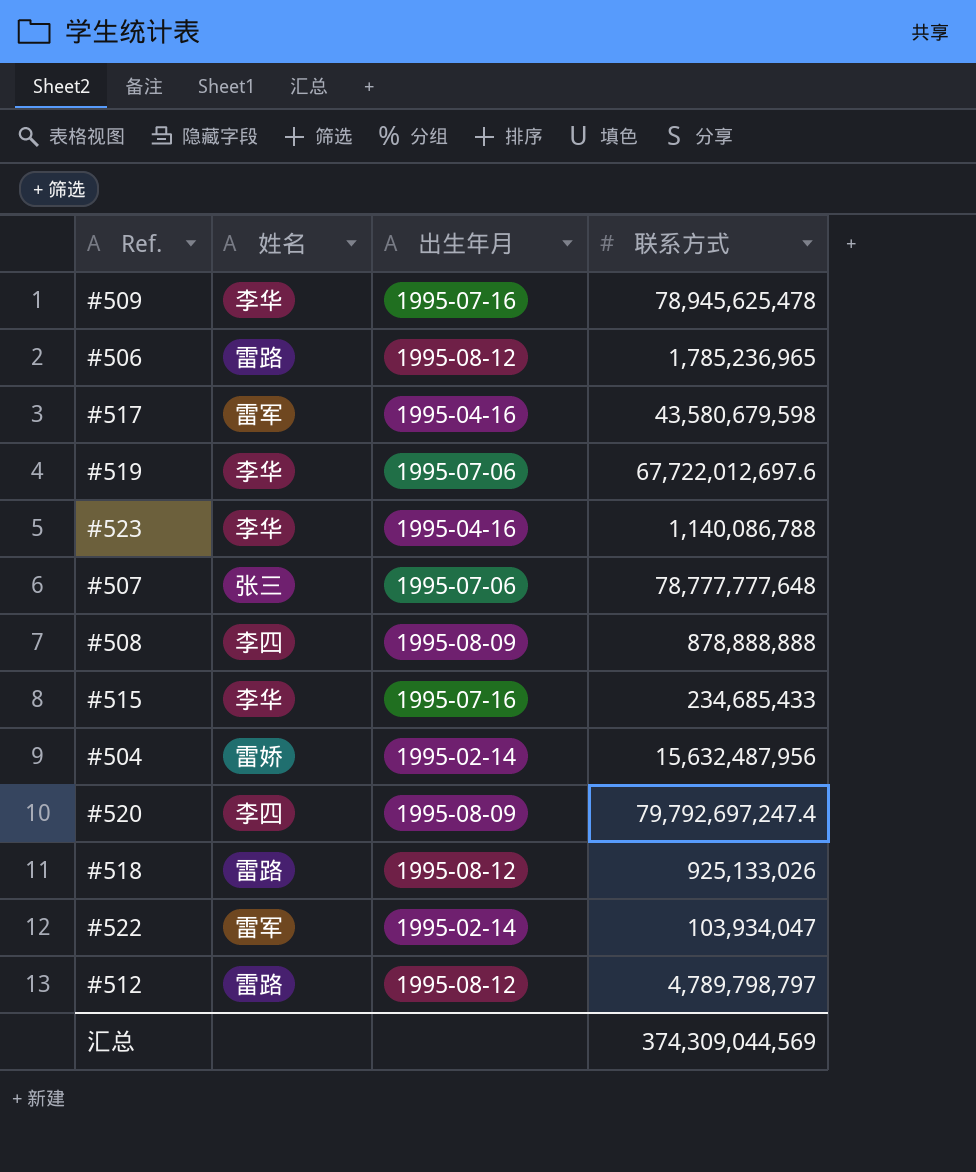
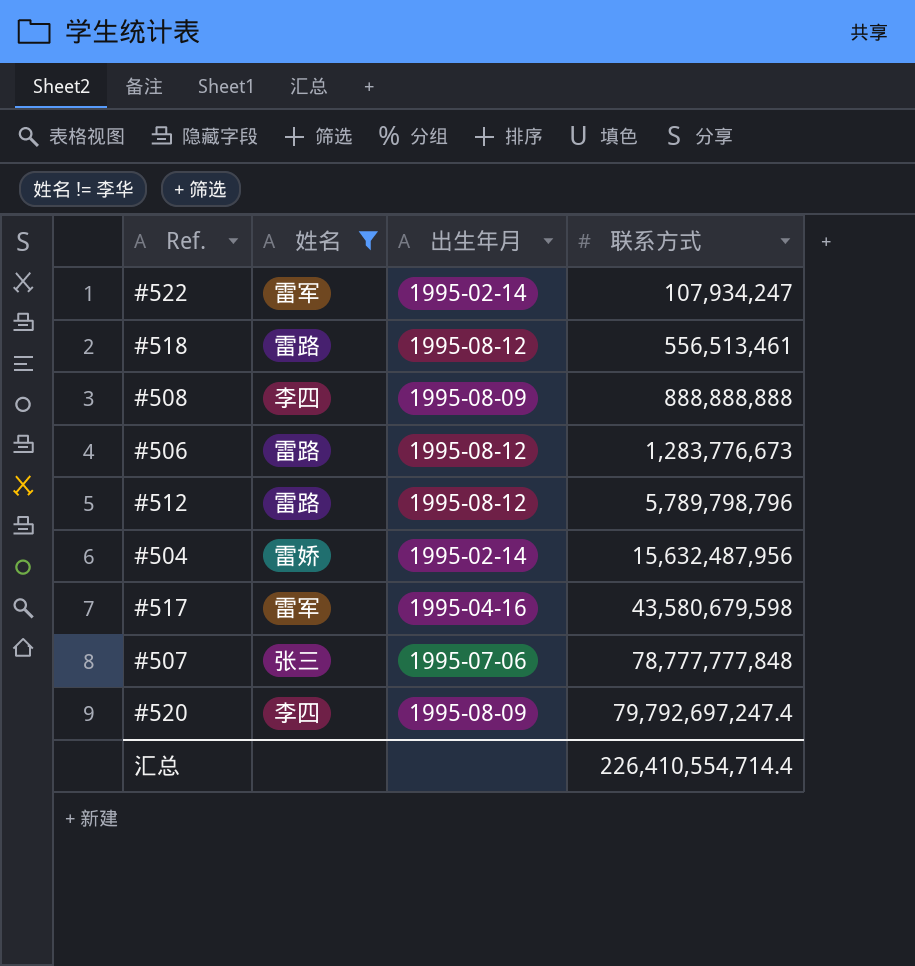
filter: none -> 姓名 != 李华
row order: none -> 联系方式 ascending
#522 | 联系方式: 103,934,047 -> 107,934,247
#518 | 联系方式: 925,133,026 -> 556,513,461
#508 | 联系方式: 878,888,888 -> 888,888,888
#506 | 联系方式: 1,785,236,965 -> 1,283,776,673
#512 | 联系方式: 4,789,798,797 -> 5,789,798,796
#507 | 联系方式: 78,777,777,648 -> 78,777,777,848
汇总 | 联系方式: 374,309,044,569 -> 226,410,554,714.4

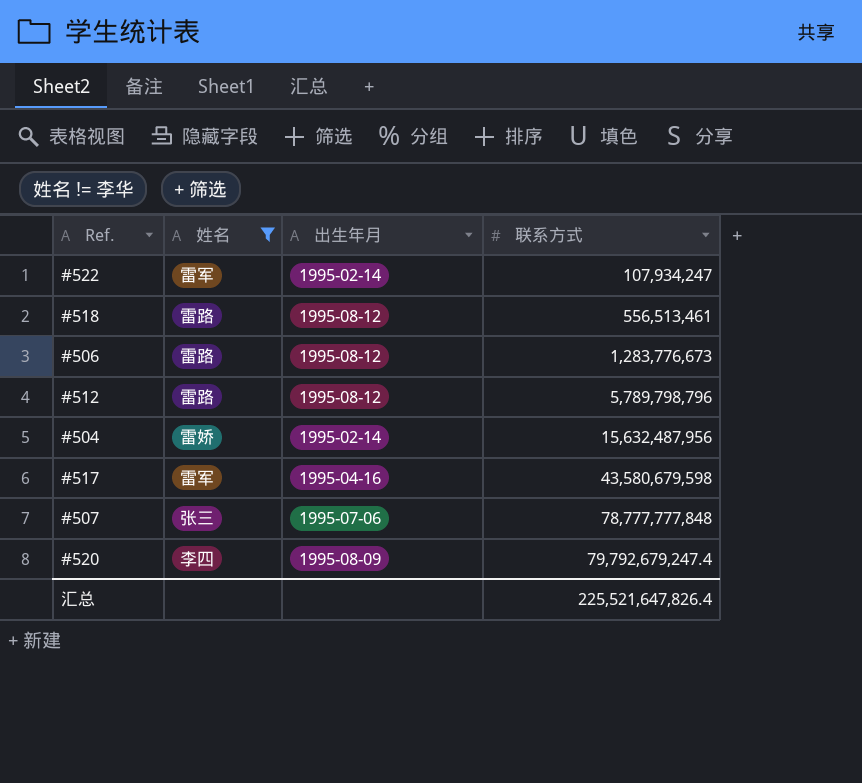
row #508: 李四 | 1995-08-09 | 888,888,888 -> none
#520 | 联系方式: 79,792,697,247.4 -> 79,792,679,247.4
汇总 | 联系方式: 226,410,554,714.4 -> 225,521,647,826.4

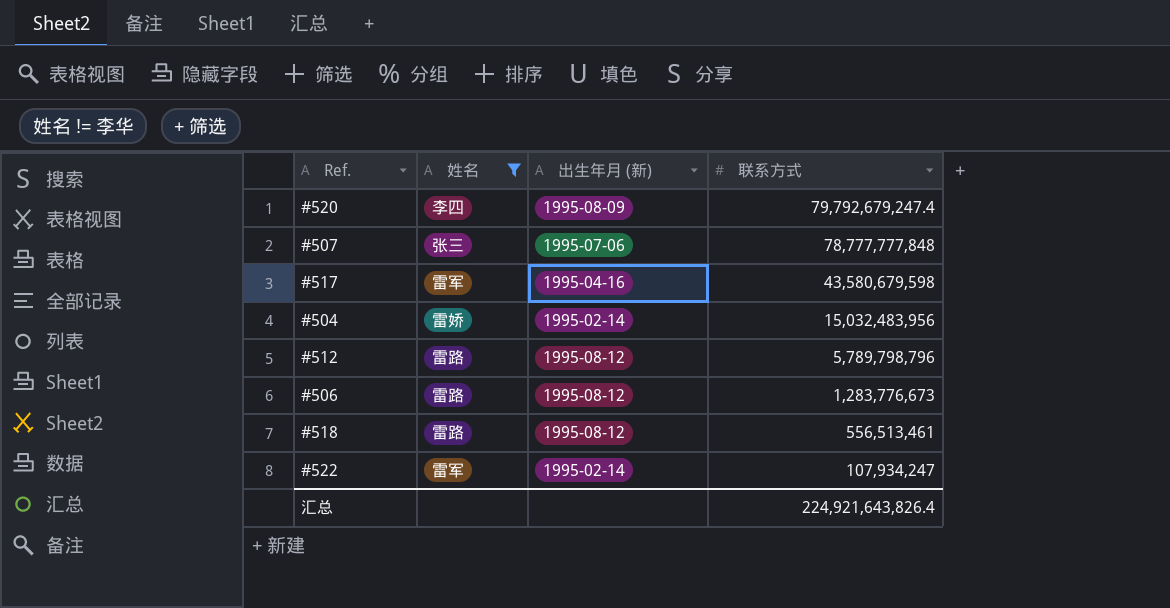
row order: 联系方式 ascending -> 联系方式 descending
column name: 出生年月 -> 出生年月 (新)
#504 | 联系方式: 15,632,487,956 -> 15,032,483,956
汇总 | 联系方式: 225,521,647,826.4 -> 224,921,643,826.4

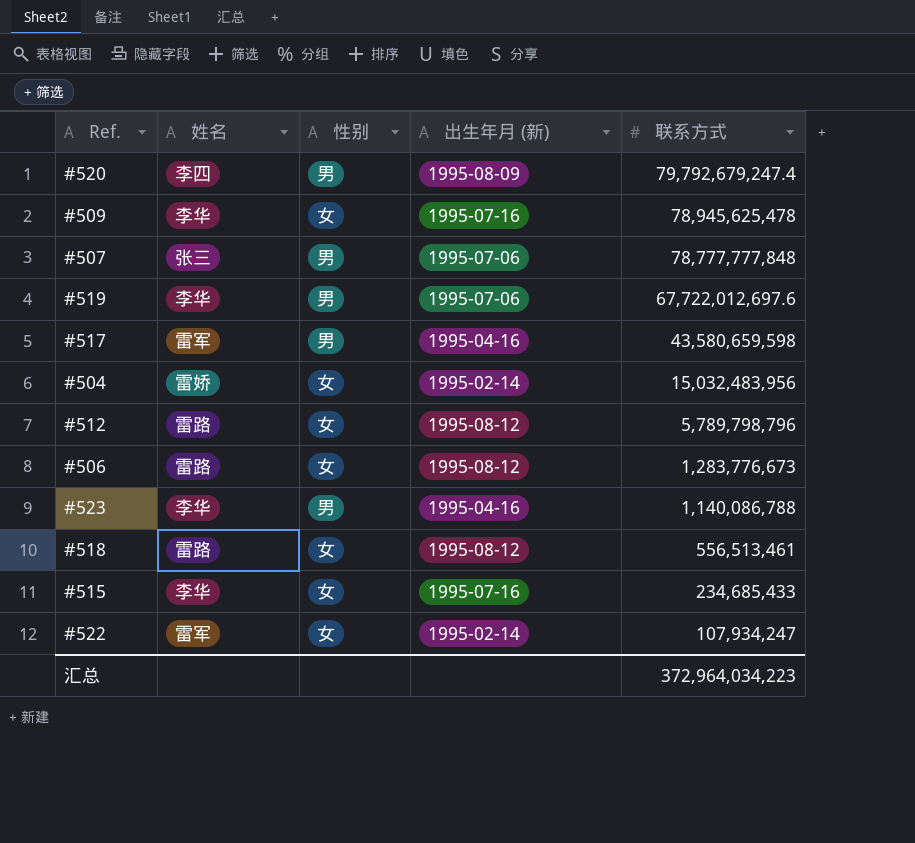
filter: 姓名 != 李华 -> none
column 性别 | position: none -> 3
#517 | 联系方式: 43,580,679,598 -> 43,580,659,598
汇总 | 联系方式: 224,921,643,826.4 -> 372,964,034,223

